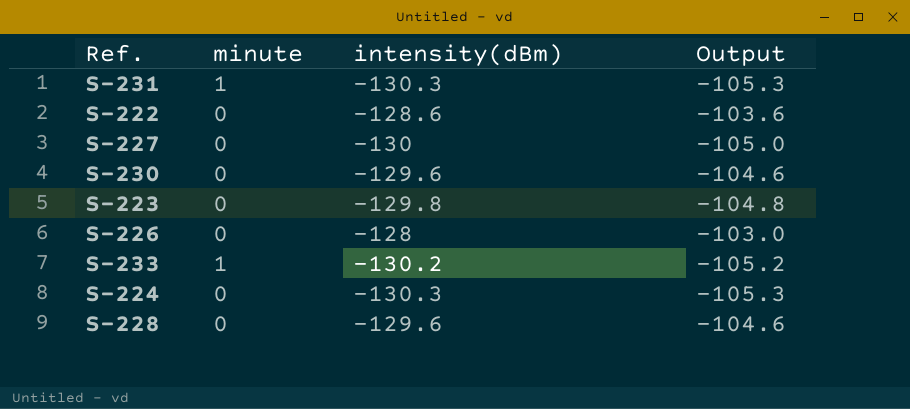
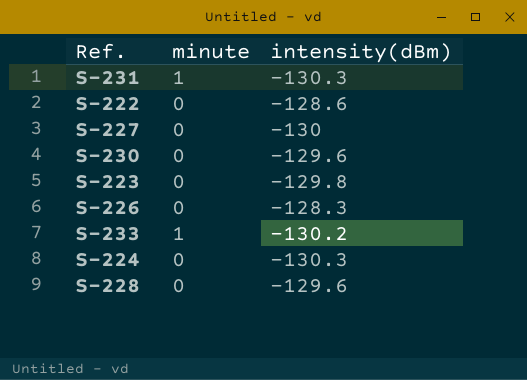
column Output | formula: [intensity(dBm)] + 25 -> none
S-226 | intensity(dBm): -128 -> -128.3

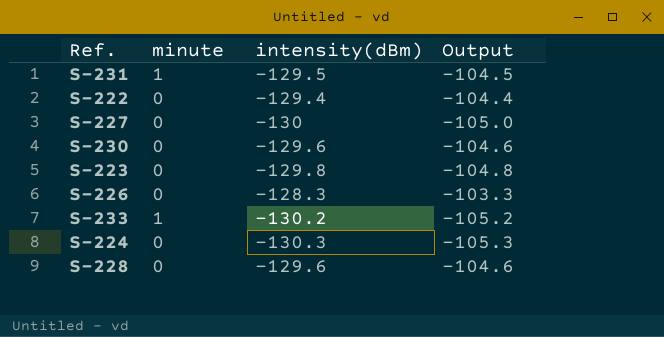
column Output | formula: none -> [intensity(dBm)] + 25
S-231 | intensity(dBm): -130.3 -> -129.5
S-222 | intensity(dBm): -128.6 -> -129.4

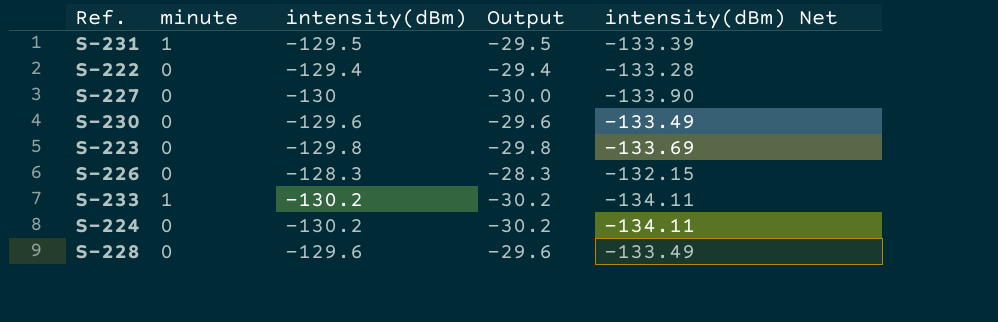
column Output | formula: [intensity(dBm)] + 25 -> [intensity(dBm)] + 100
column intensity(dBm) Net | formula: none -> [intensity(dBm)] * 1.03
S-224 | intensity(dBm): -130.3 -> -130.2

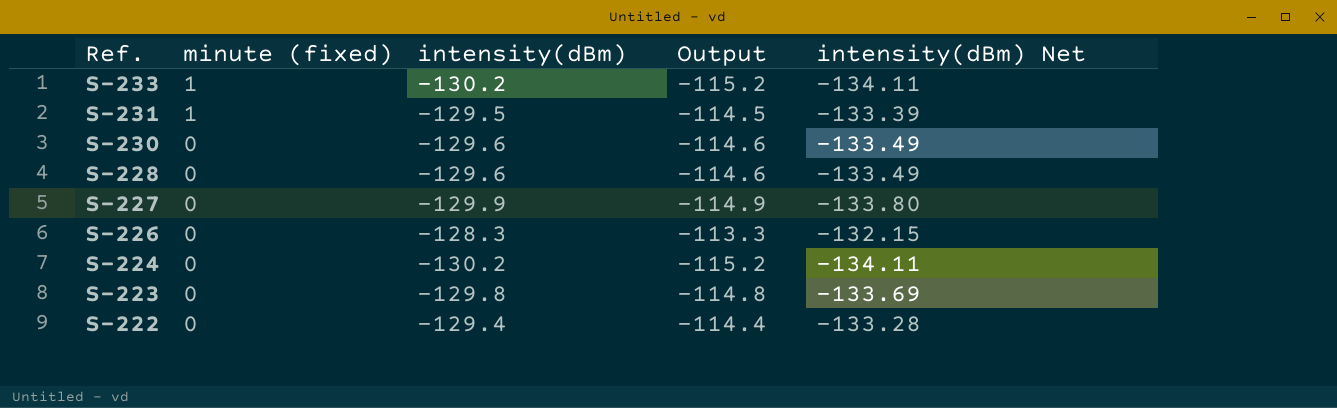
row order: none -> Ref. descending
column name: minute -> minute (fixed)
column Output | formula: [intensity(dBm)] + 100 -> [intensity(dBm)] + 15
S-227 | intensity(dBm): -130 -> -129.9
S-227 | intensity(dBm) Net: -133.90 -> -133.80

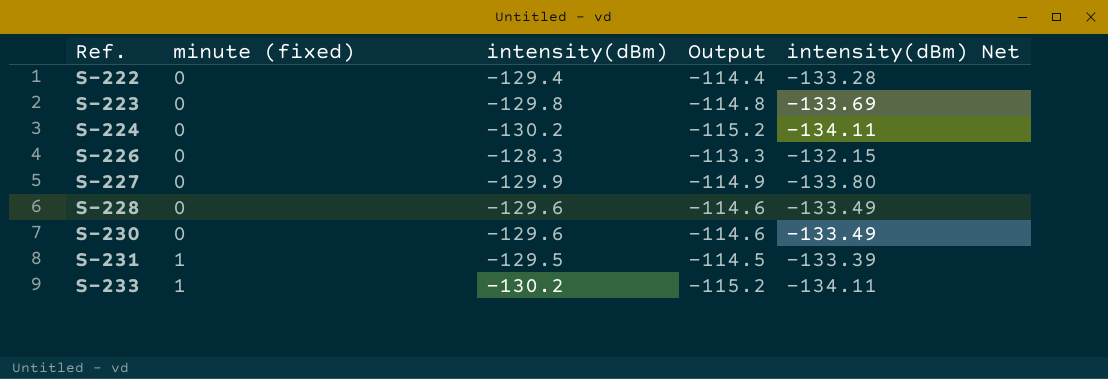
row order: Ref. descending -> Ref. ascending

